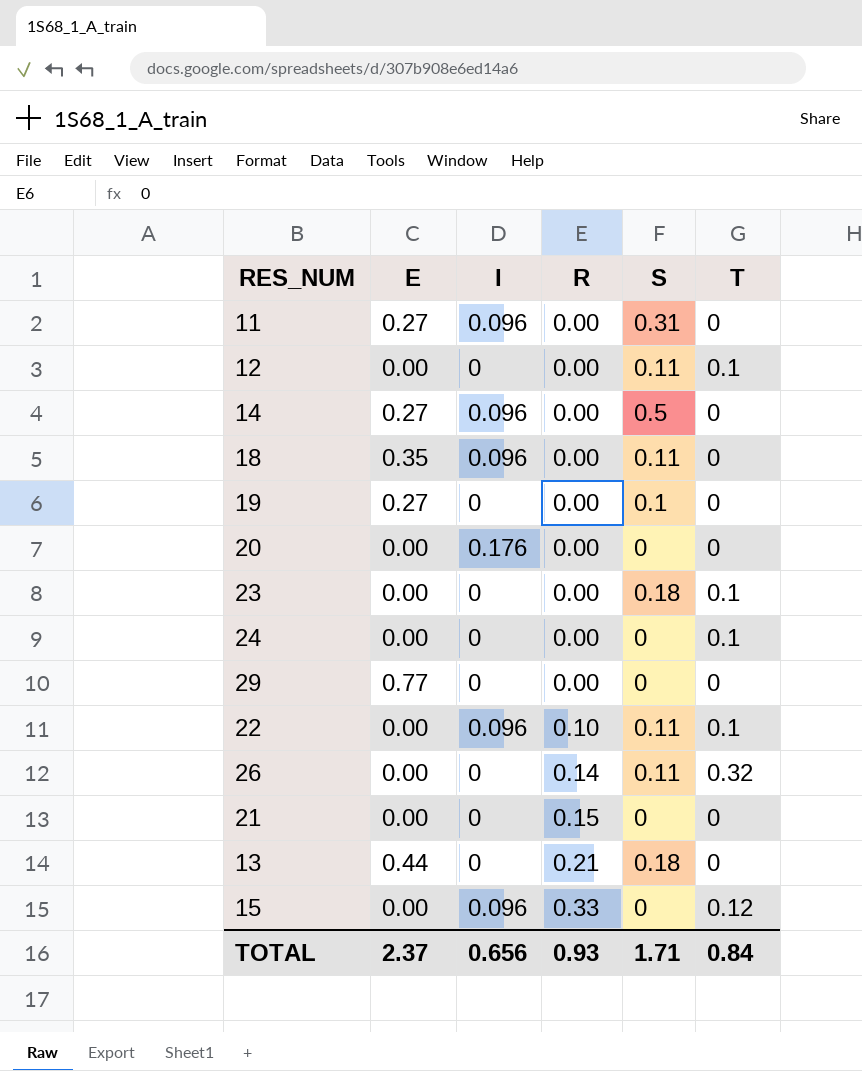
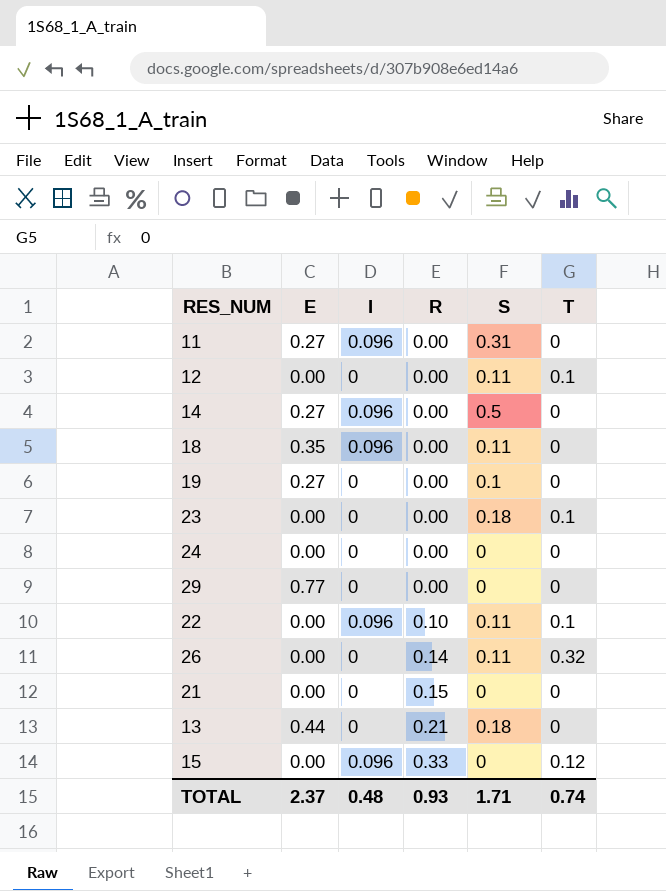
row 20: 0.00 | 0.176 | 0.00 | 0 | 0 -> none
24 | T: 0.1 -> 0
TOTAL | I: 0.656 -> 0.48
TOTAL | T: 0.84 -> 0.74

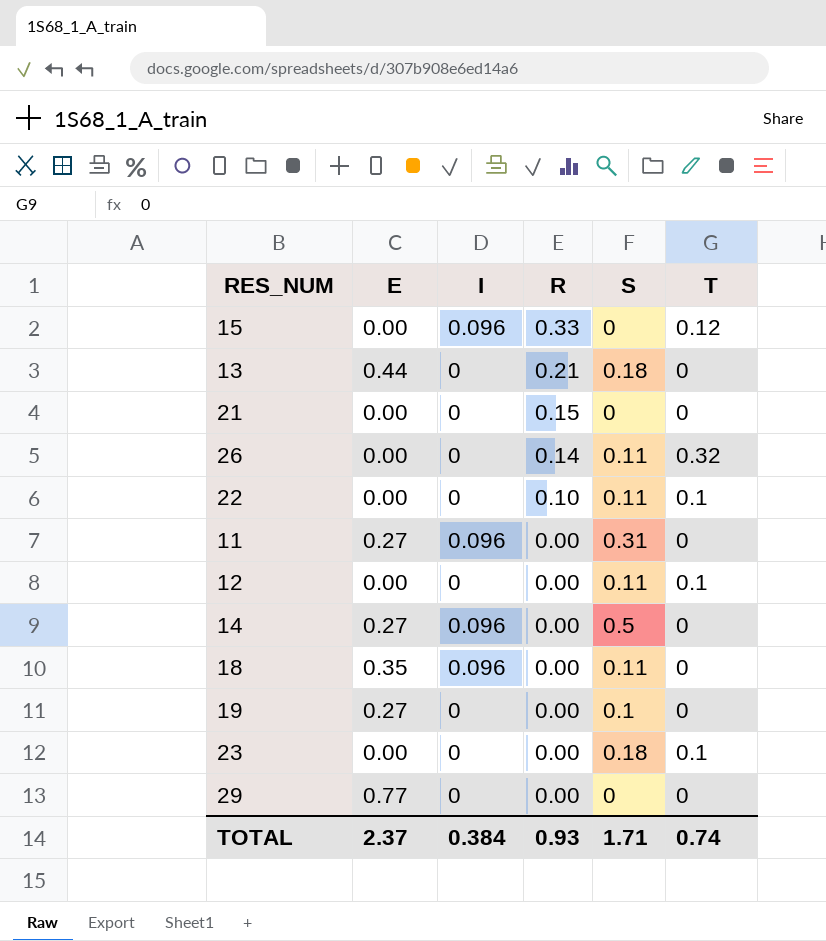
row order: R ascending -> R descending
row 24: 0.00 | 0 | 0.00 | 0 | 0 -> none
22 | I: 0.096 -> 0
TOTAL | I: 0.48 -> 0.384

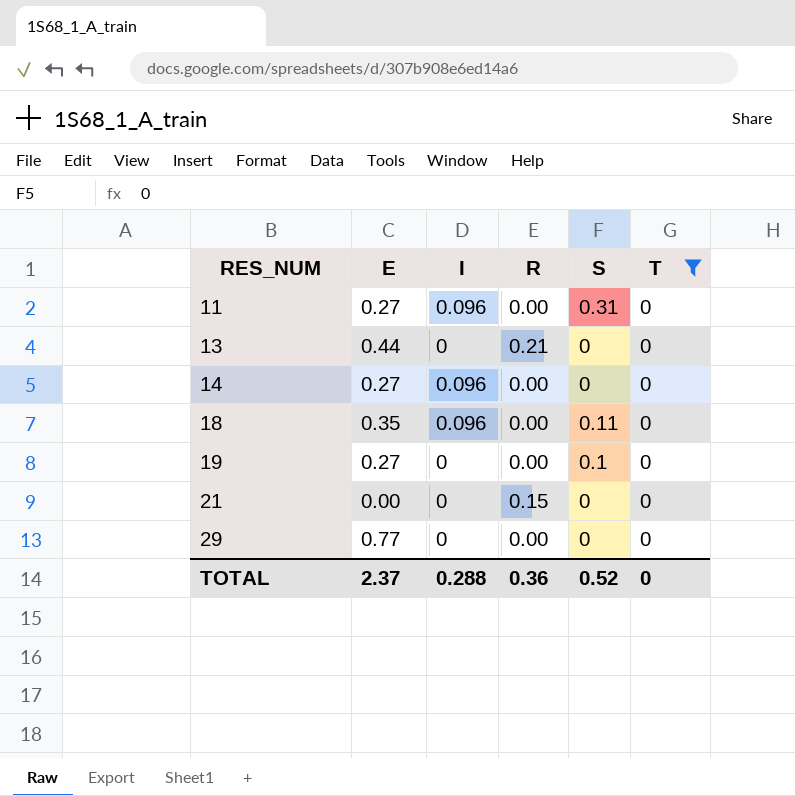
filter: none -> T = 0
row order: R descending -> RES_NUM ascending
13 | S: 0.18 -> 0
14 | S: 0.5 -> 0
TOTAL | I: 0.384 -> 0.288
TOTAL | R: 0.93 -> 0.36
TOTAL | S: 1.71 -> 0.52
TOTAL | T: 0.74 -> 0

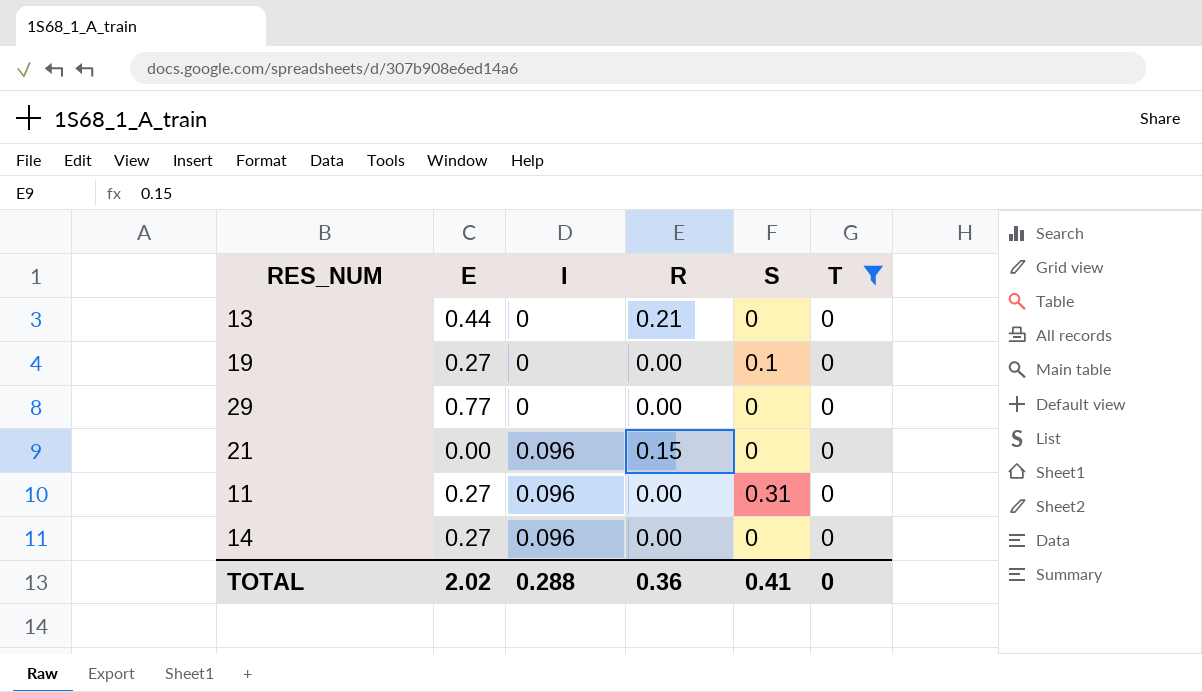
row order: RES_NUM ascending -> I ascending
row 18: 0.35 | 0.096 | 0.00 | 0.11 | 0 -> none
21 | I: 0 -> 0.096
TOTAL | E: 2.37 -> 2.02
TOTAL | S: 0.52 -> 0.41

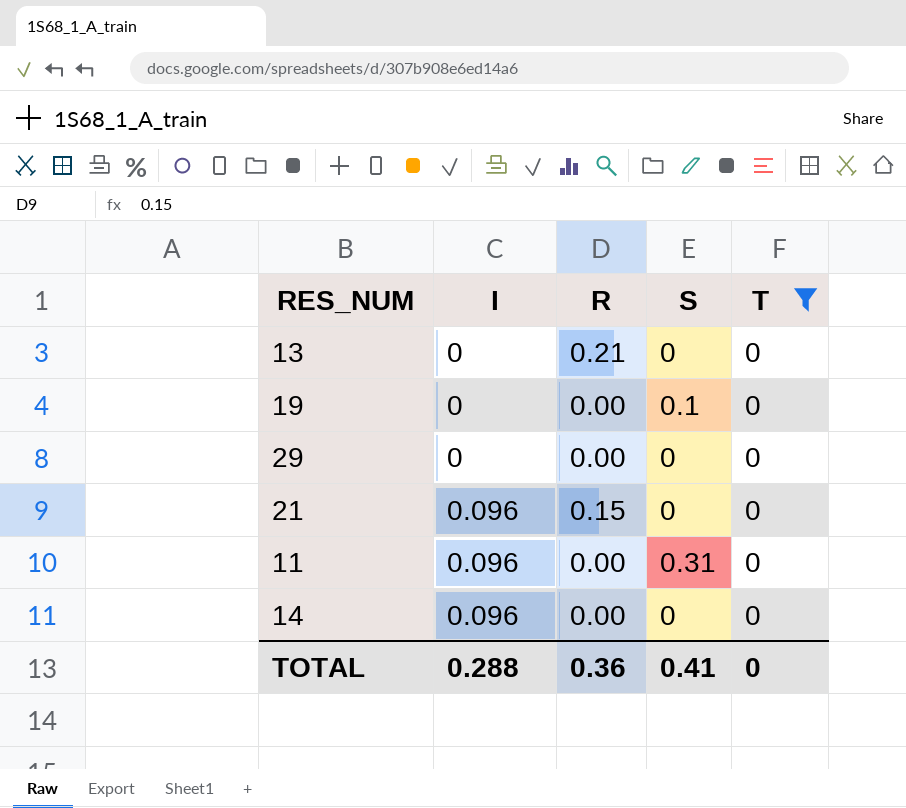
column E | position: 2 -> none

